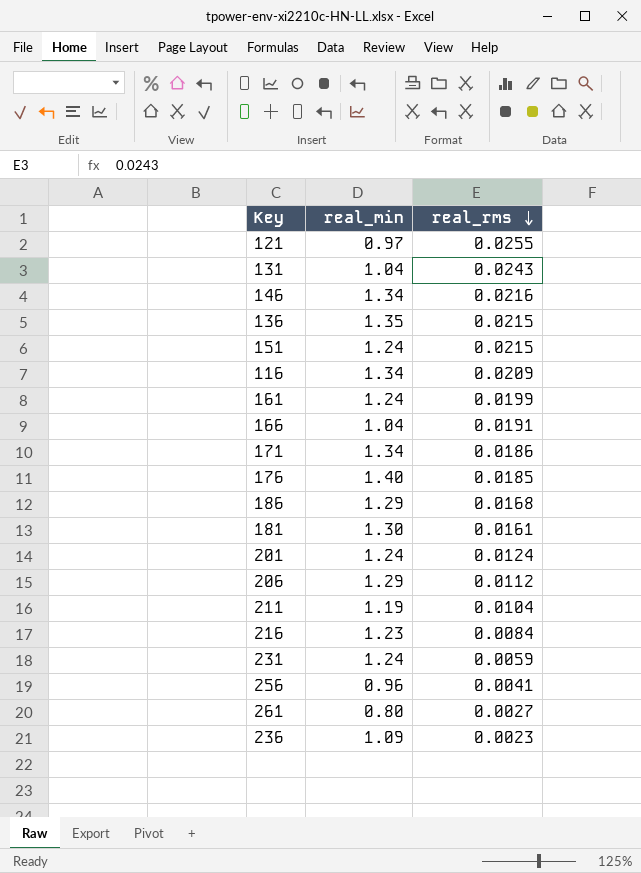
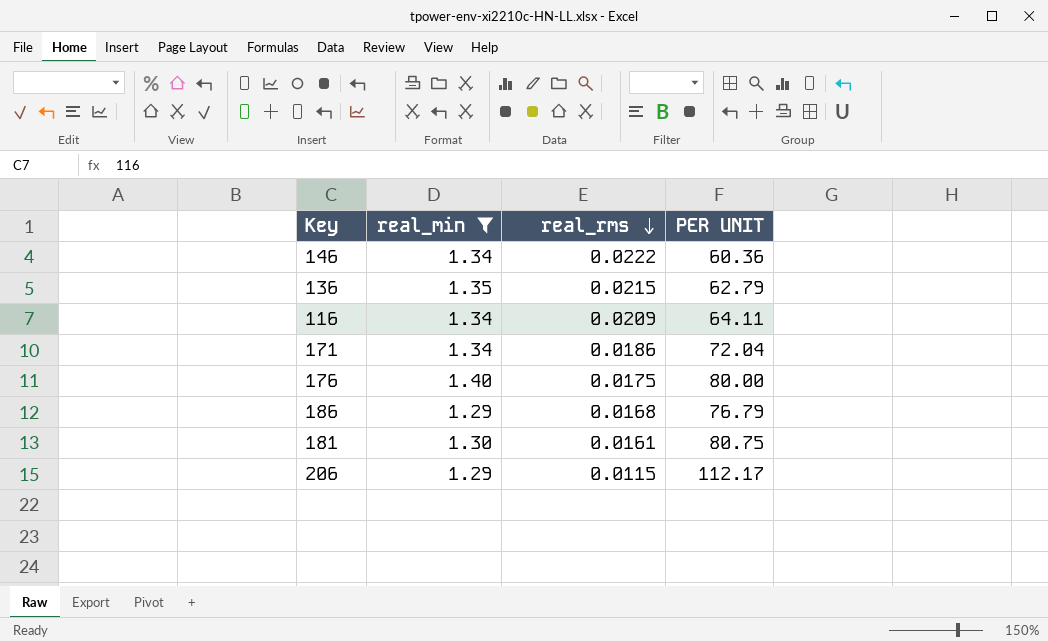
filter: none -> real_min >= 1.29
column PER UNIT | formula: none -> [real_min] / [real_rms]
146 | real_rms: 0.0216 -> 0.0222
176 | real_rms: 0.0185 -> 0.0175
206 | real_rms: 0.0112 -> 0.0115

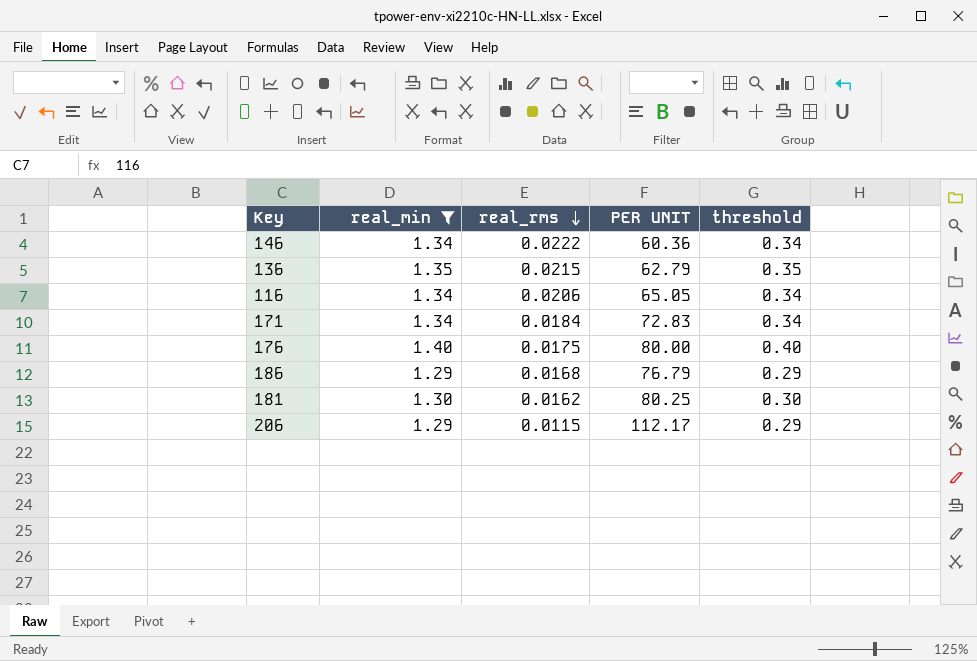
column threshold | formula: none -> [real_min] - 1
116 | real_rms: 0.0209 -> 0.0206
116 | PER UNIT: 64.11 -> 65.05
171 | real_rms: 0.0186 -> 0.0184
171 | PER UNIT: 72.04 -> 72.83
181 | real_rms: 0.0161 -> 0.0162
181 | PER UNIT: 80.75 -> 80.25

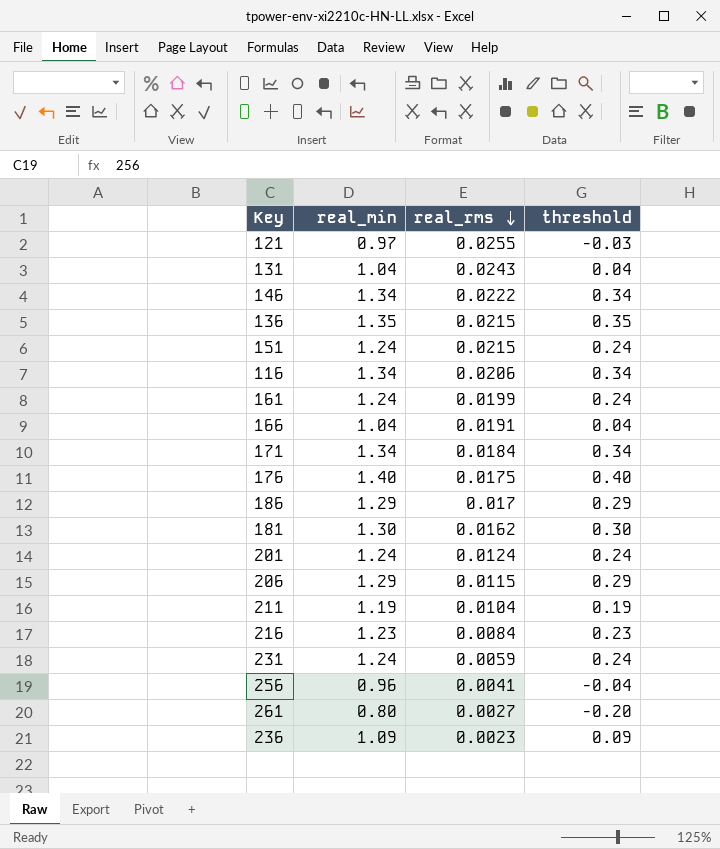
filter: real_min >= 1.29 -> none
column PER UNIT | formula: [real_min] / [real_rms] -> none
186 | real_rms: 0.0168 -> 0.017

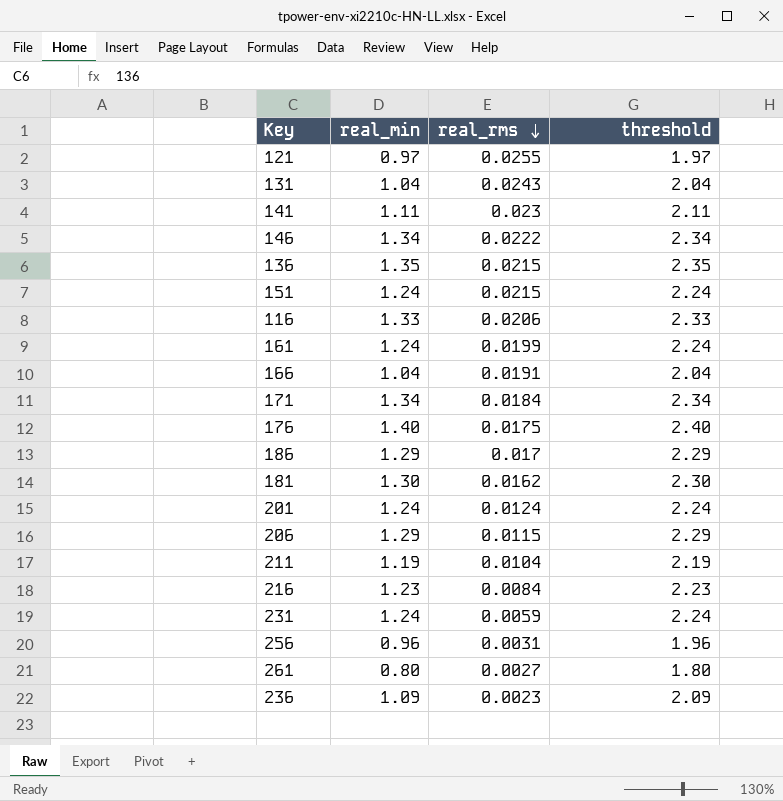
column threshold | formula: [real_min] - 1 -> [real_min] + 1
row 141: none -> 1.11 | 0.023 | 2.11
116 | real_min: 1.34 -> 1.33
256 | real_rms: 0.0041 -> 0.0031

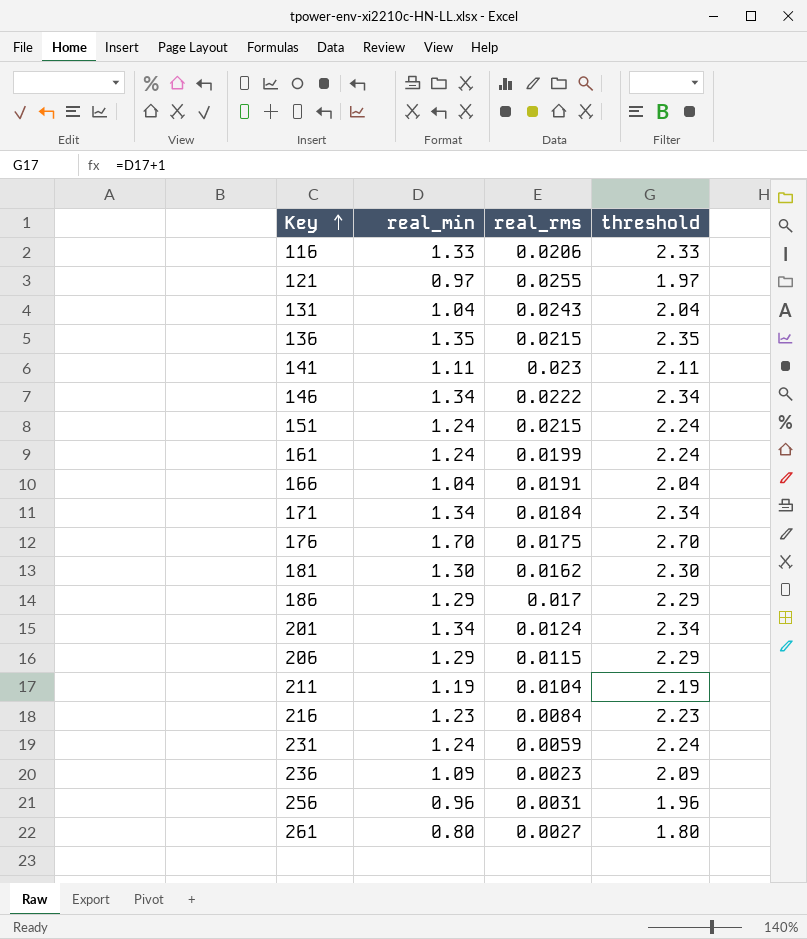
row order: real_rms descending -> Key ascending
176 | real_min: 1.40 -> 1.70
176 | threshold: 2.40 -> 2.70
201 | real_min: 1.24 -> 1.34
201 | threshold: 2.24 -> 2.34

